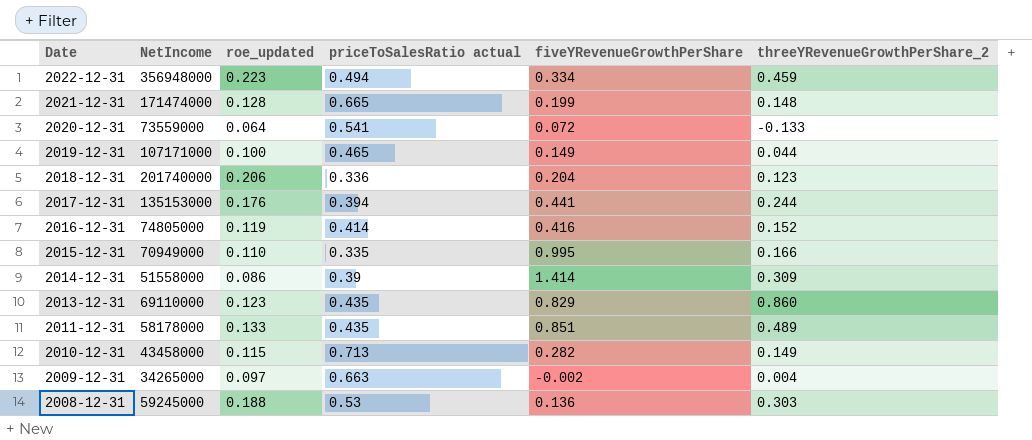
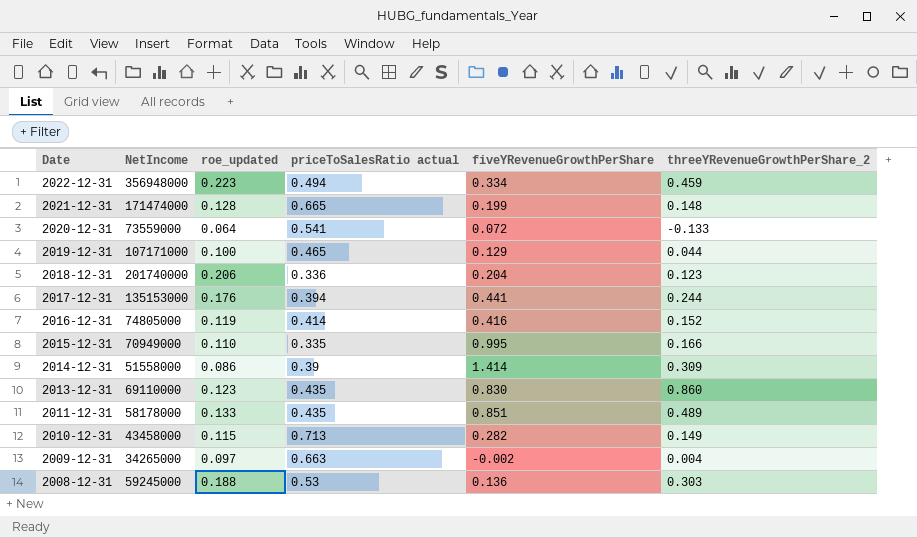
2019-12-31 | fiveYRevenueGrowthPerShare: 0.149 -> 0.129
2013-12-31 | fiveYRevenueGrowthPerShare: 0.829 -> 0.830

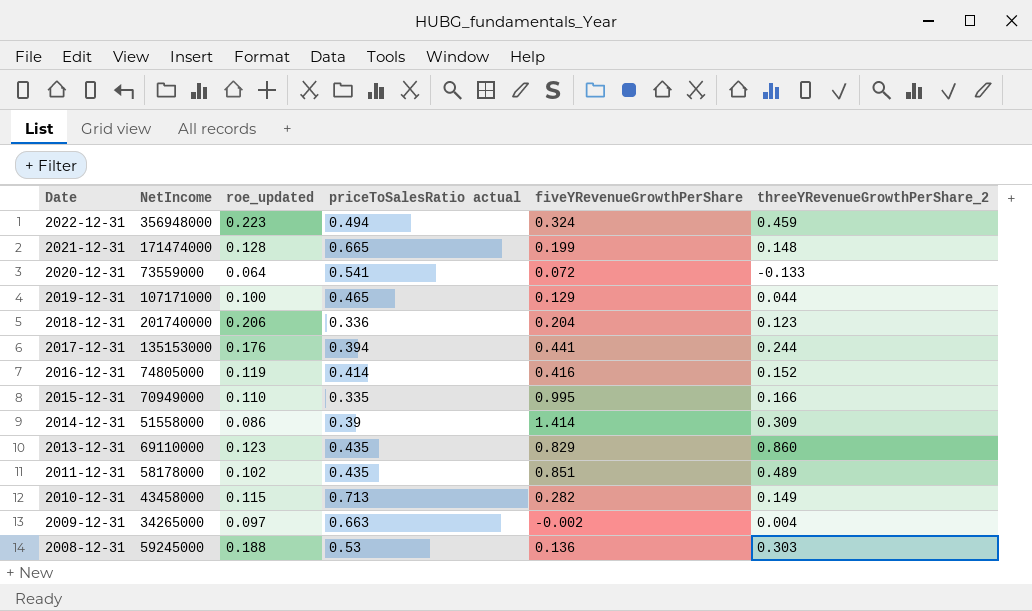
2022-12-31 | fiveYRevenueGrowthPerShare: 0.334 -> 0.324
2013-12-31 | fiveYRevenueGrowthPerShare: 0.830 -> 0.829
2011-12-31 | roe_updated: 0.133 -> 0.102

